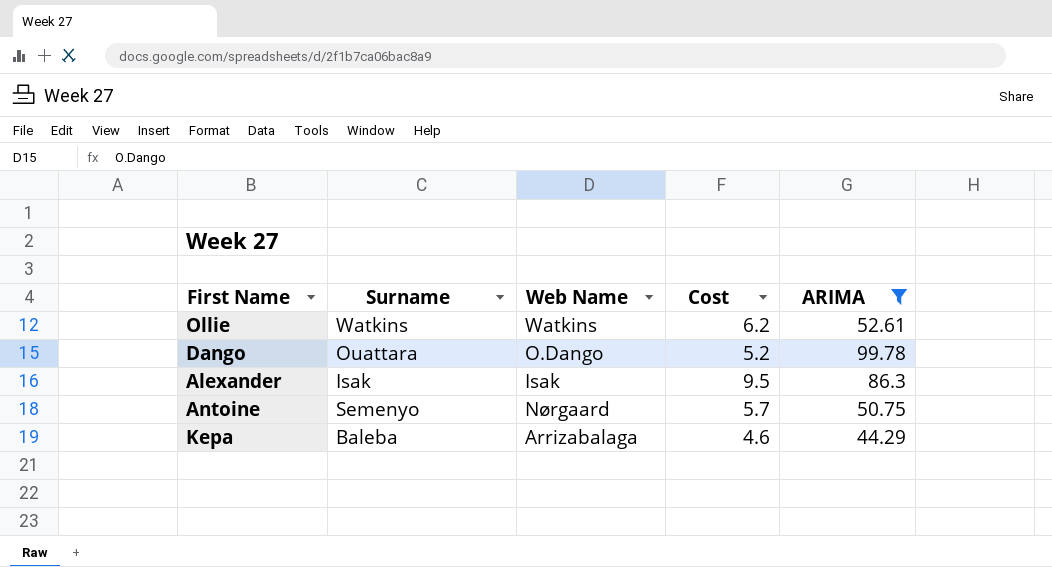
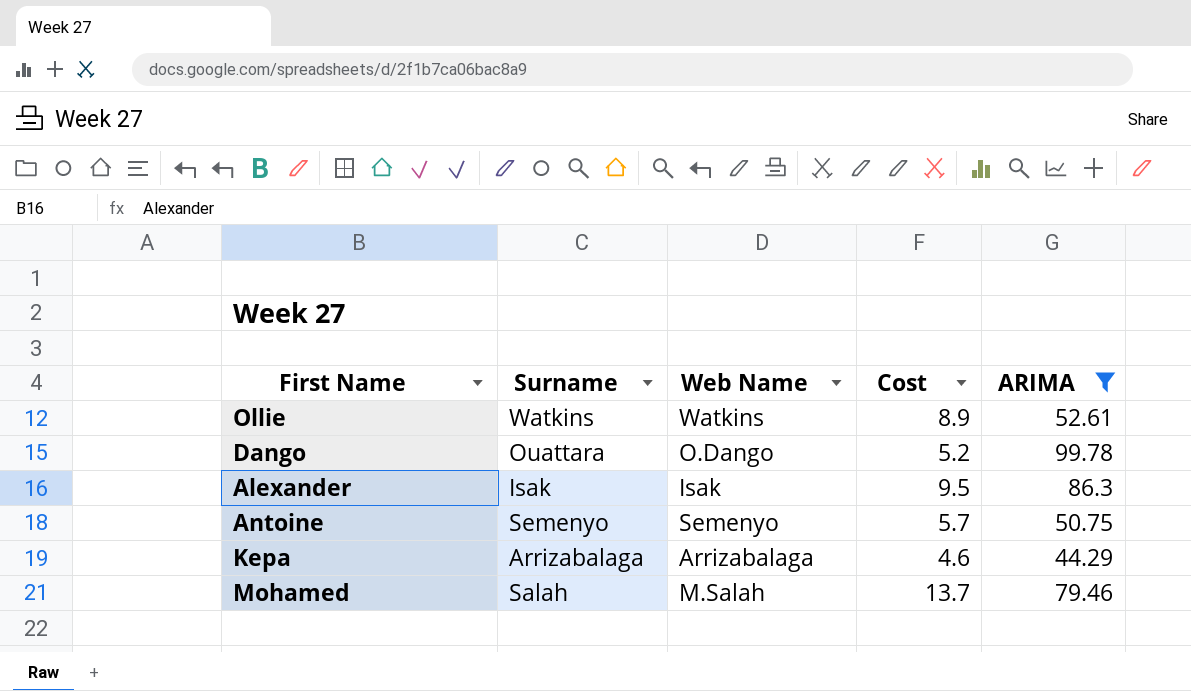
Ollie | Cost: 6.2 -> 8.9
Antoine | Web Name: Nørgaard -> Semenyo
Kepa | Surname: Baleba -> Arrizabalaga
row Mohamed: none -> Salah | M.Salah | 13.7 | 79.46

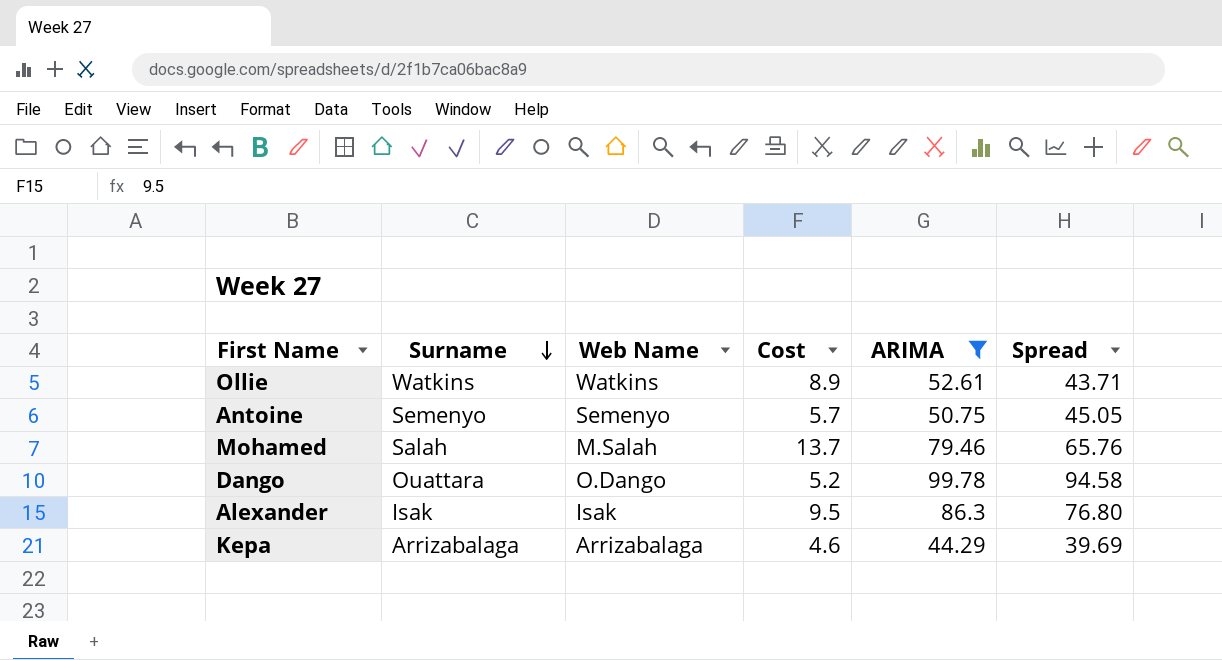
row order: none -> Surname descending
column Spread | formula: none -> [ARIMA] - [Cost]

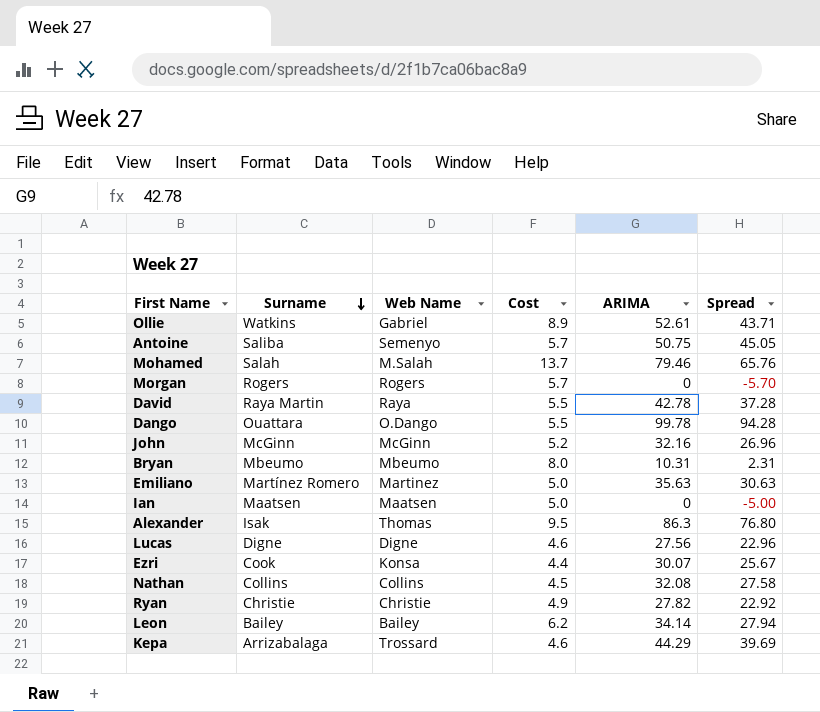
filter: ARIMA >= 44.29 -> none
Ollie | Web Name: Watkins -> Gabriel
Antoine | Surname: Semenyo -> Saliba
Dango | Cost: 5.2 -> 5.5
Dango | Spread: 94.58 -> 94.28
Alexander | Web Name: Isak -> Thomas
Kepa | Web Name: Arrizabalaga -> Trossard

